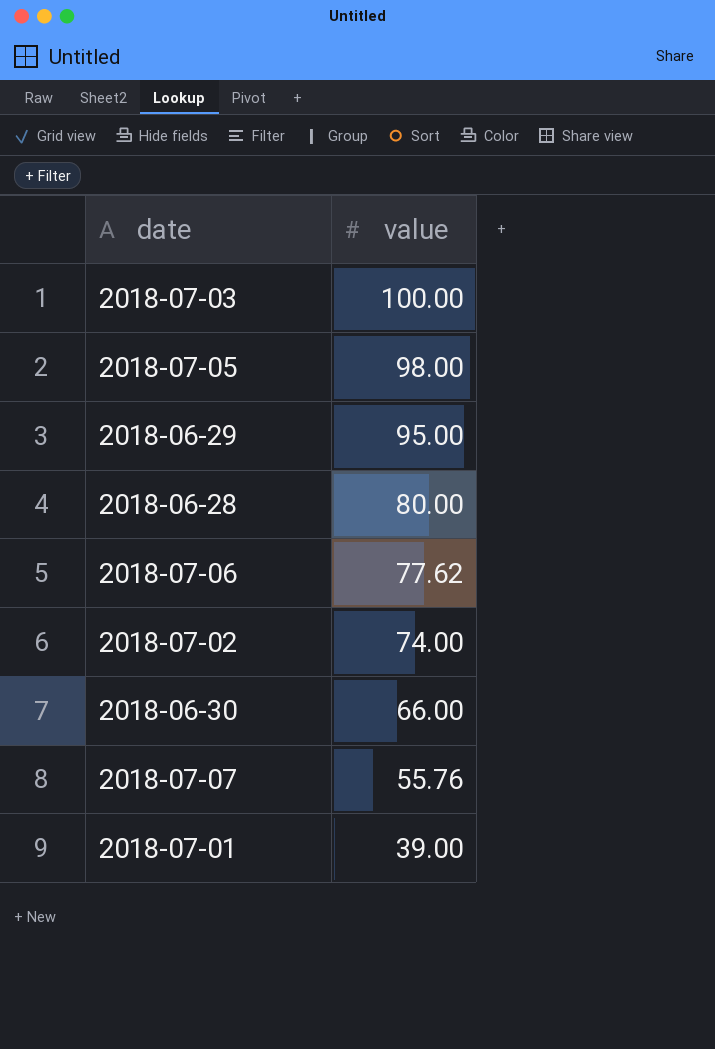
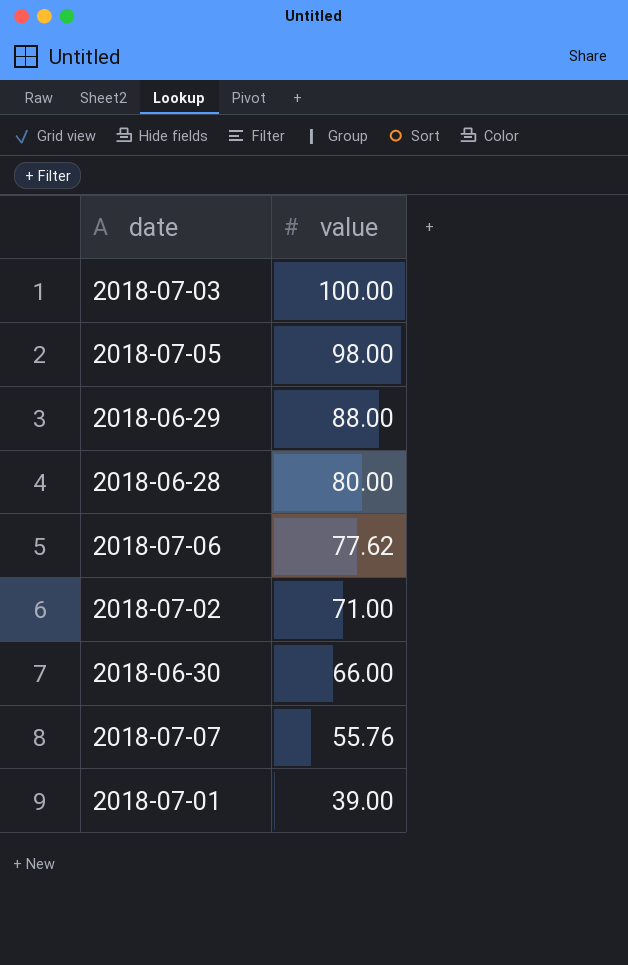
2018-06-29 | value: 95.00 -> 88.00
2018-07-02 | value: 74.00 -> 71.00

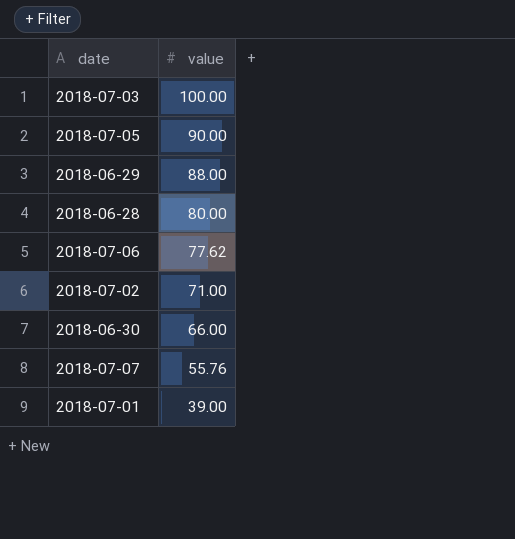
2018-07-05 | value: 98.00 -> 90.00

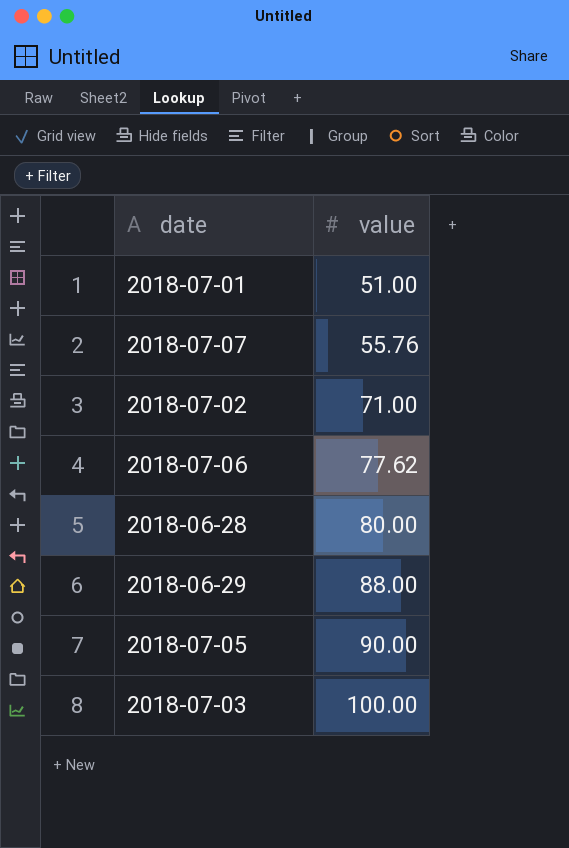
row order: value descending -> value ascending
row 2018-06-30: 66.00 -> none
2018-07-01 | value: 39.00 -> 51.00

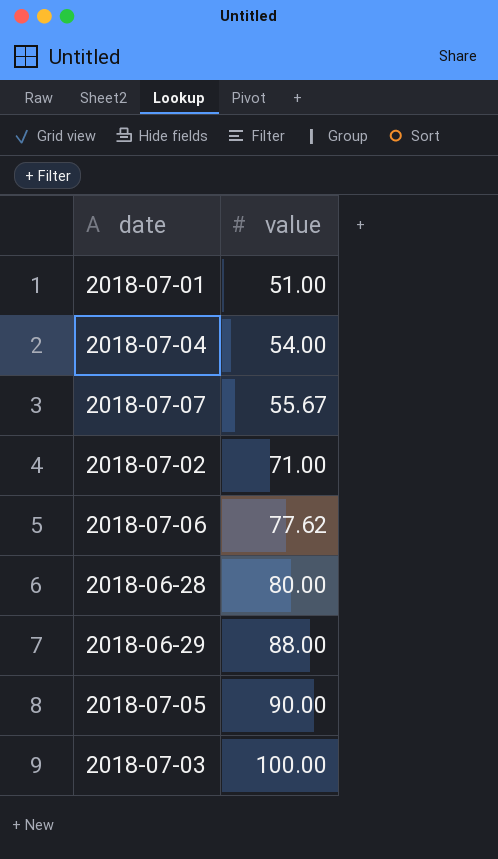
row 2018-07-04: none -> 54.00
2018-07-07 | value: 55.76 -> 55.67

